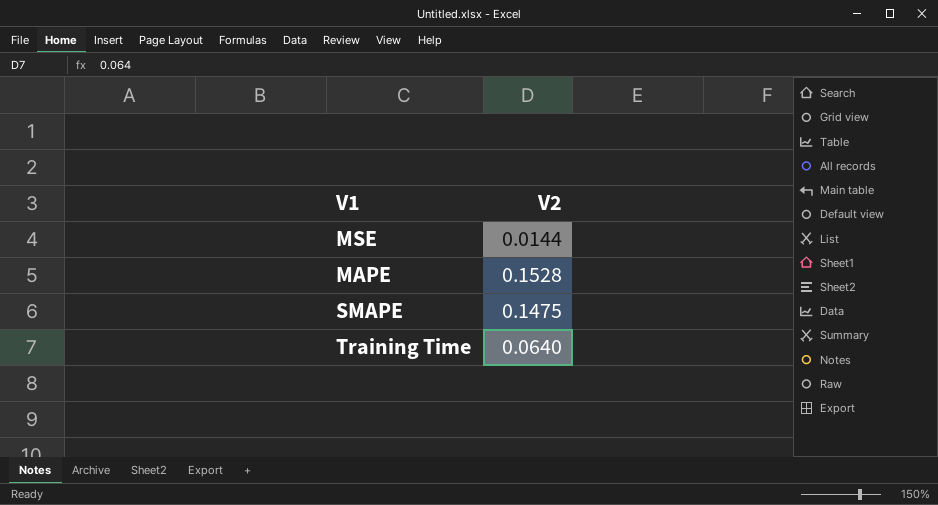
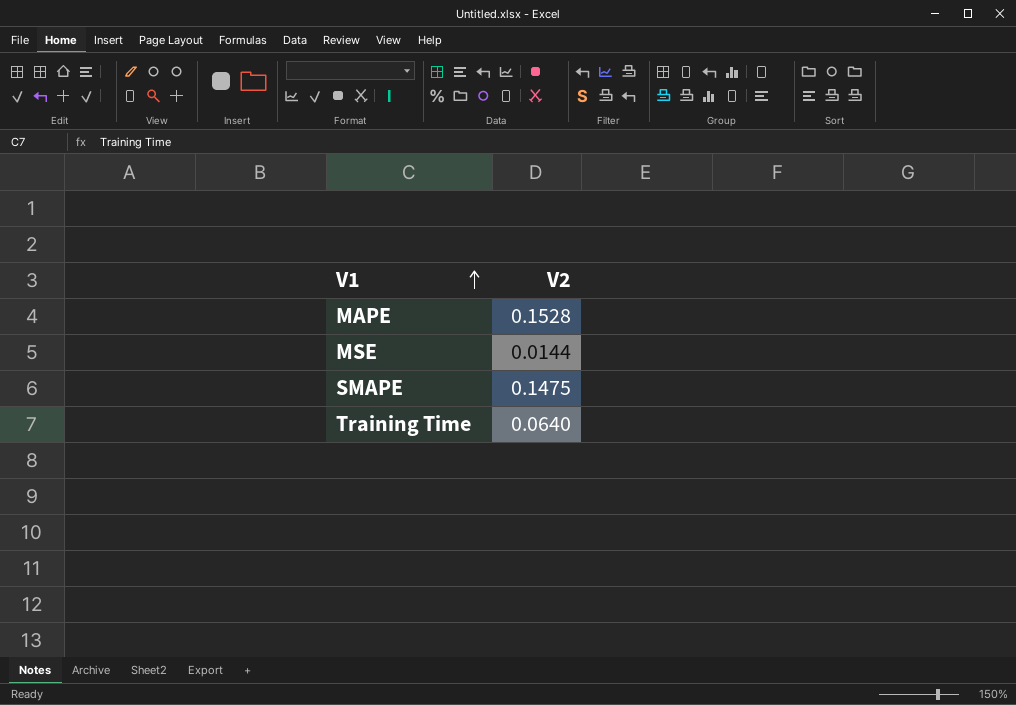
row order: none -> V1 ascending

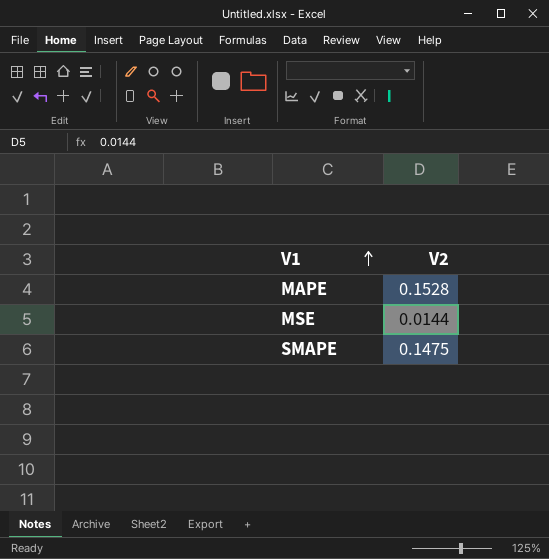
row Training Time: 0.0640 -> none

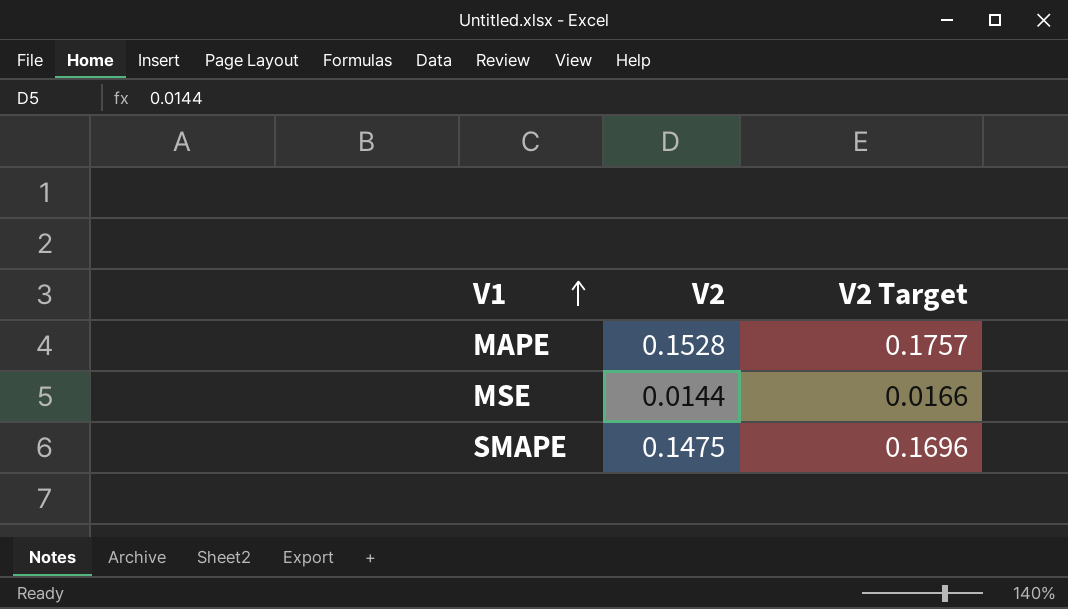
column V2 Target | formula: none -> [V2] * 1.15

